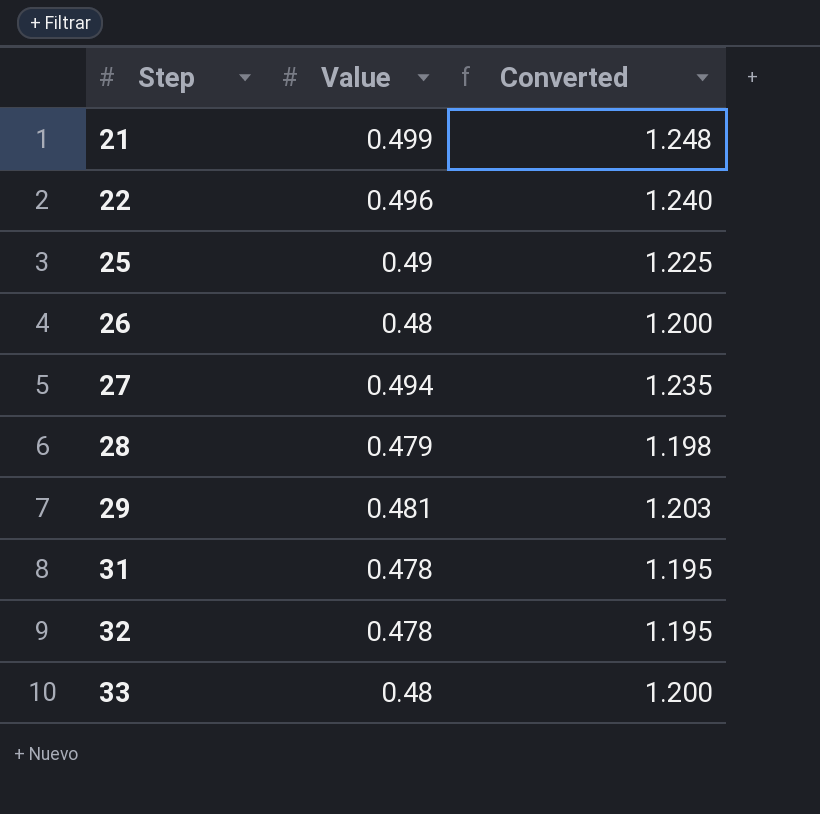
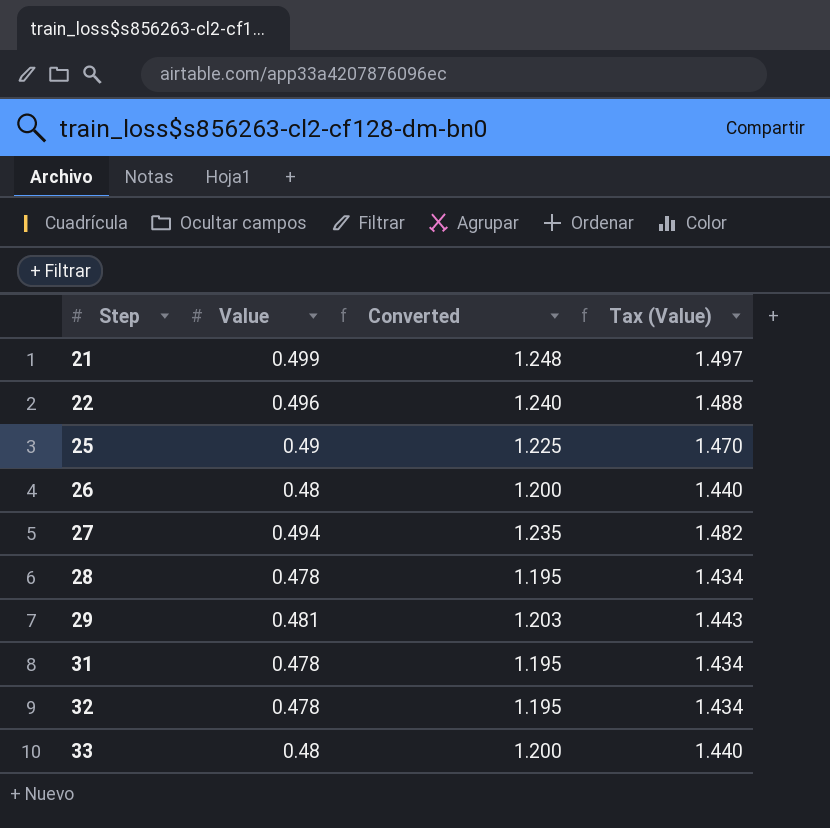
column Tax (Value) | formula: none -> [Value] * 3
28 | Value: 0.479 -> 0.478
28 | Converted: 1.198 -> 1.195

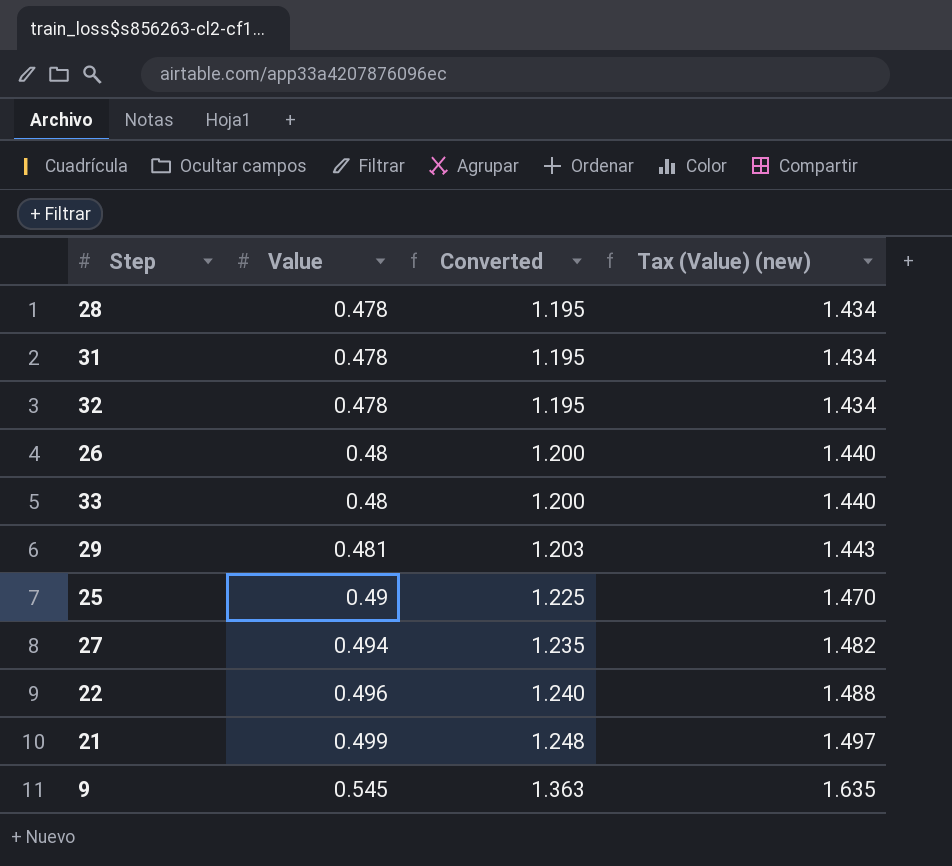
row order: Step ascending -> Value ascending
column name: Tax (Value) -> Tax (Value) (new)
row 9: none -> 0.545 | 1.363 | 1.635

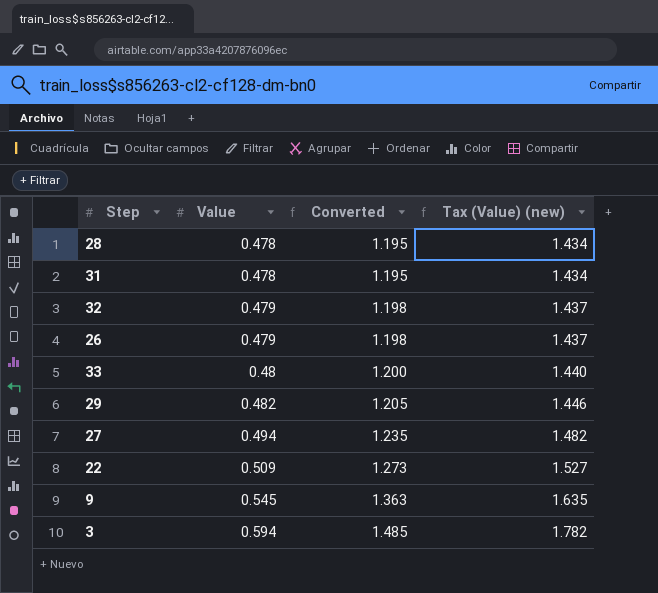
row 25: 0.49 | 1.225 | 1.470 -> none
row 21: 0.499 | 1.248 | 1.497 -> none
32 | Value: 0.478 -> 0.479
32 | Converted: 1.195 -> 1.198
32 | Tax (Value) (new): 1.434 -> 1.437
26 | Value: 0.48 -> 0.479
26 | Converted: 1.200 -> 1.198
26 | Tax (Value) (new): 1.440 -> 1.437
29 | Value: 0.481 -> 0.482
29 | Converted: 1.203 -> 1.205
29 | Tax (Value) (new): 1.443 -> 1.446
22 | Value: 0.496 -> 0.509
22 | Converted: 1.240 -> 1.273
22 | Tax (Value) (new): 1.488 -> 1.527
row 3: none -> 0.594 | 1.485 | 1.782

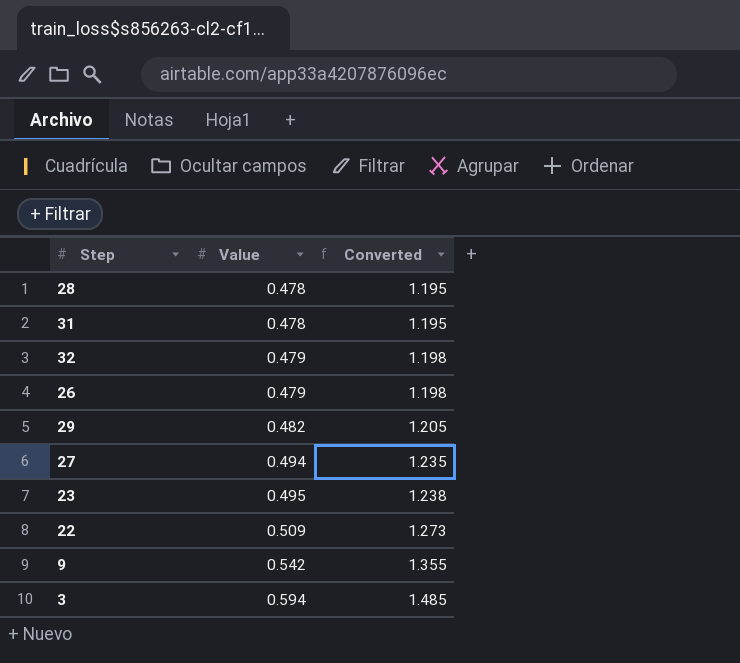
column Tax (Value) (new) | formula: [Value] * 3 -> none
row 33: 0.48 | 1.200 | 1.440 -> none
row 23: none -> 0.495 | 1.238
9 | Value: 0.545 -> 0.542
9 | Converted: 1.363 -> 1.355

